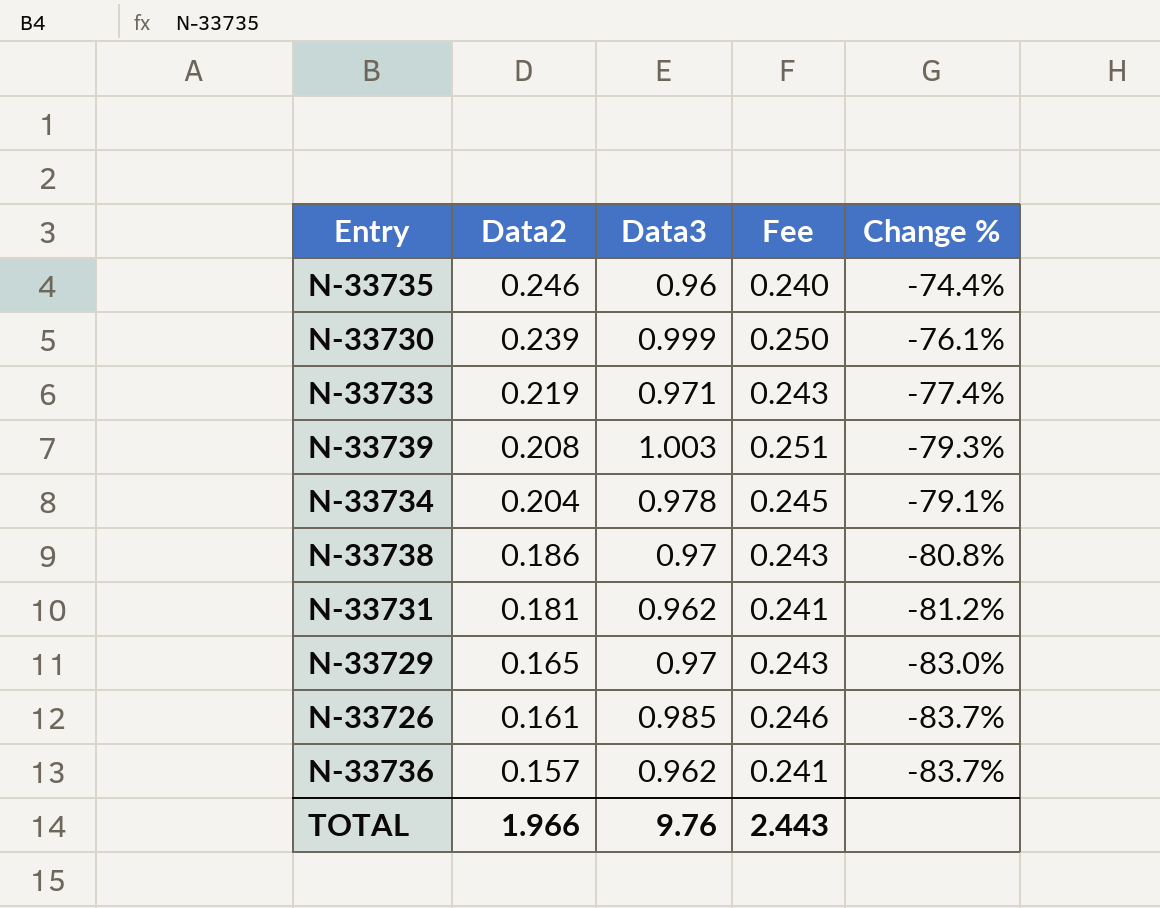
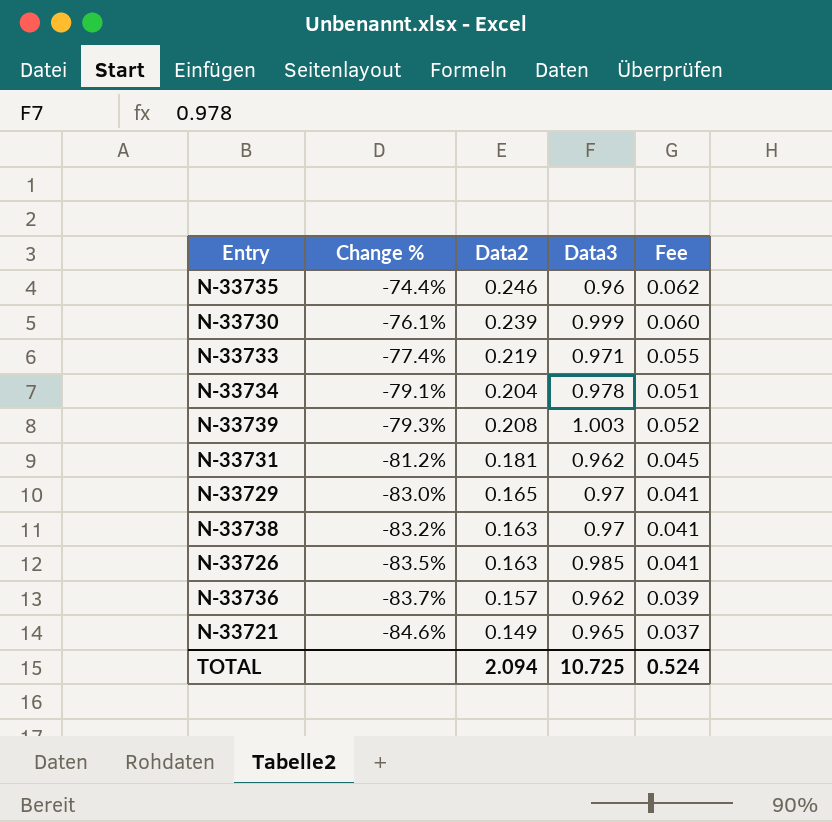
row order: Data2 descending -> Change % descending
column Change % | position: 5 -> 2
column Fee | formula: [Data3] * 0.25 -> [Data2] * 0.25
N-33738 | Change %: -80.8% -> -83.2%
N-33738 | Data2: 0.186 -> 0.163
N-33726 | Change %: -83.7% -> -83.5%
N-33726 | Data2: 0.161 -> 0.163
row N-33721: none -> -84.6% | 0.149 | 0.965 | 0.037
TOTAL | Data2: 1.966 -> 2.094
TOTAL | Data3: 9.76 -> 10.725
TOTAL | Fee: 2.443 -> 0.524

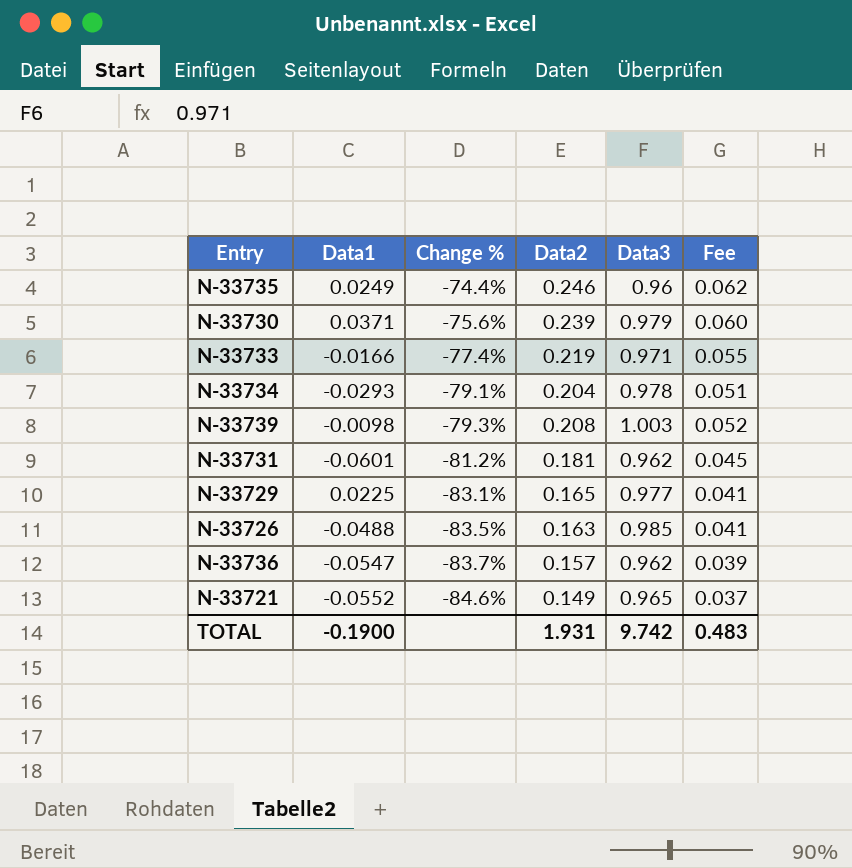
column Data1 | position: none -> 2
row N-33738: -83.2% | 0.163 | 0.97 | 0.041 -> none
N-33730 | Change %: -76.1% -> -75.6%
N-33730 | Data3: 0.999 -> 0.979
N-33729 | Change %: -83.0% -> -83.1%
N-33729 | Data3: 0.97 -> 0.977
TOTAL | Data2: 2.094 -> 1.931
TOTAL | Data3: 10.725 -> 9.742
TOTAL | Fee: 0.524 -> 0.483

